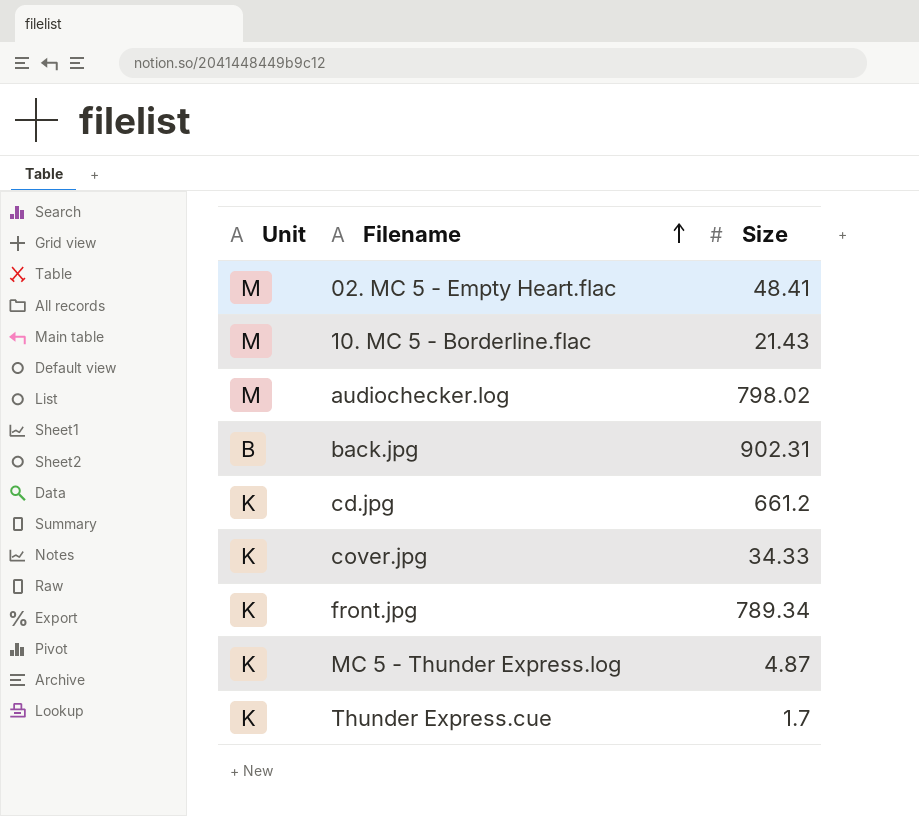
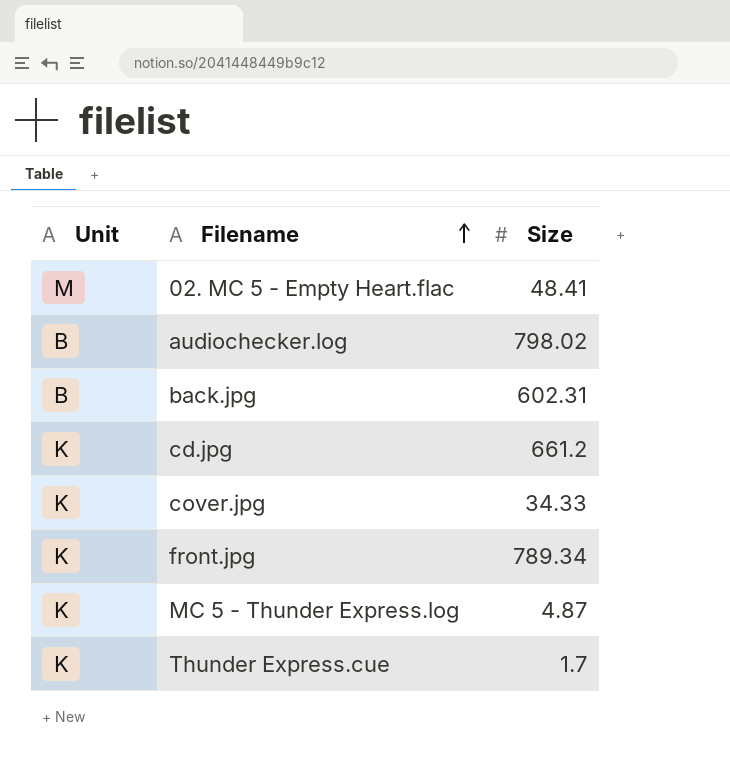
row 10. MC 5 - Borderline.flac: M | 21.43 -> none
audiochecker.log | Unit: M -> B
back.jpg | Size: 902.31 -> 602.31

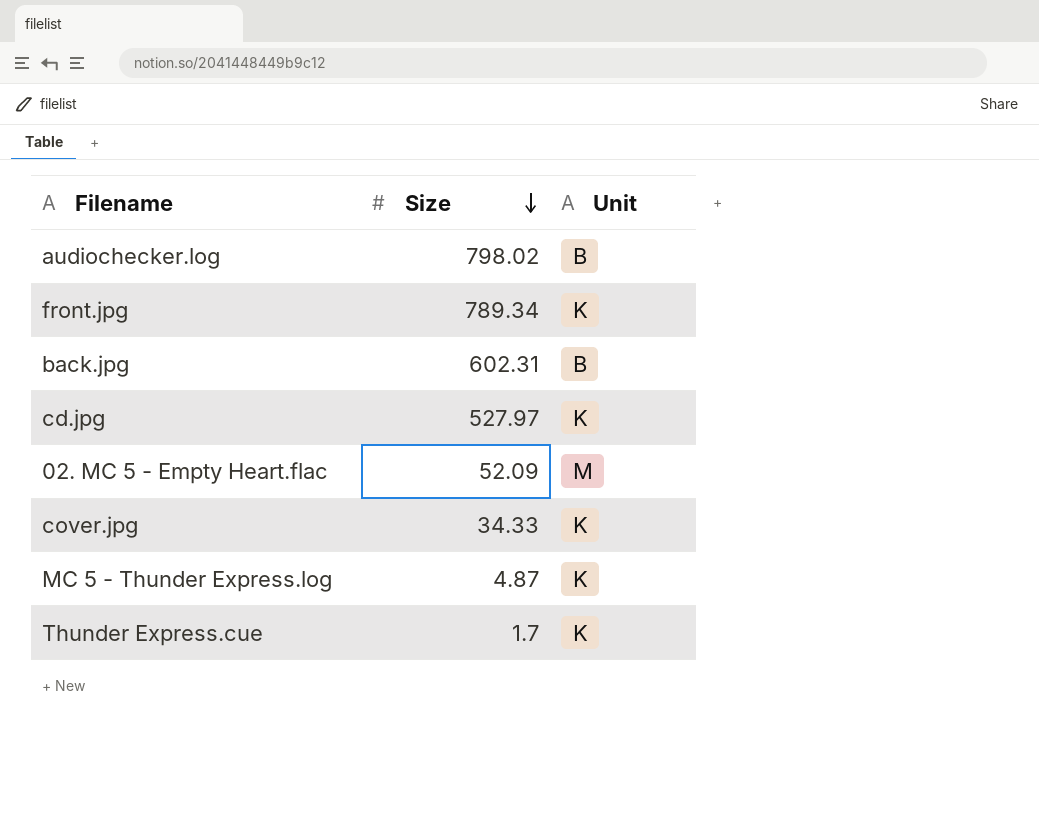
row order: Filename ascending -> Size descending
column Unit | position: 1 -> 3
cd.jpg | Size: 661.2 -> 527.97
02. MC 5 - Empty Heart.flac | Size: 48.41 -> 52.09

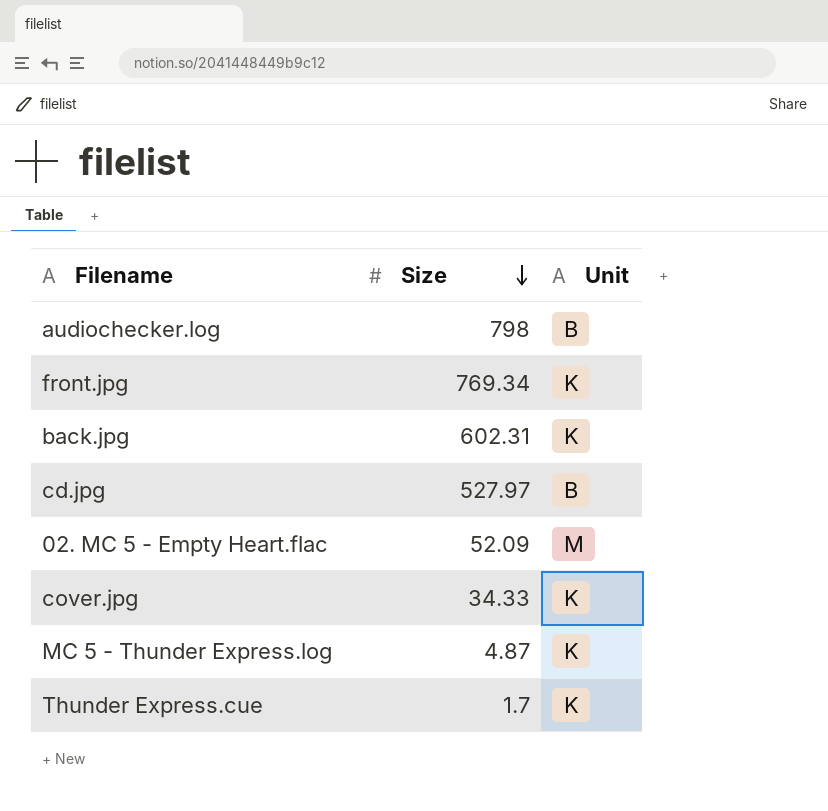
audiochecker.log | Size: 798.02 -> 798
front.jpg | Size: 789.34 -> 769.34
back.jpg | Unit: B -> K
cd.jpg | Unit: K -> B

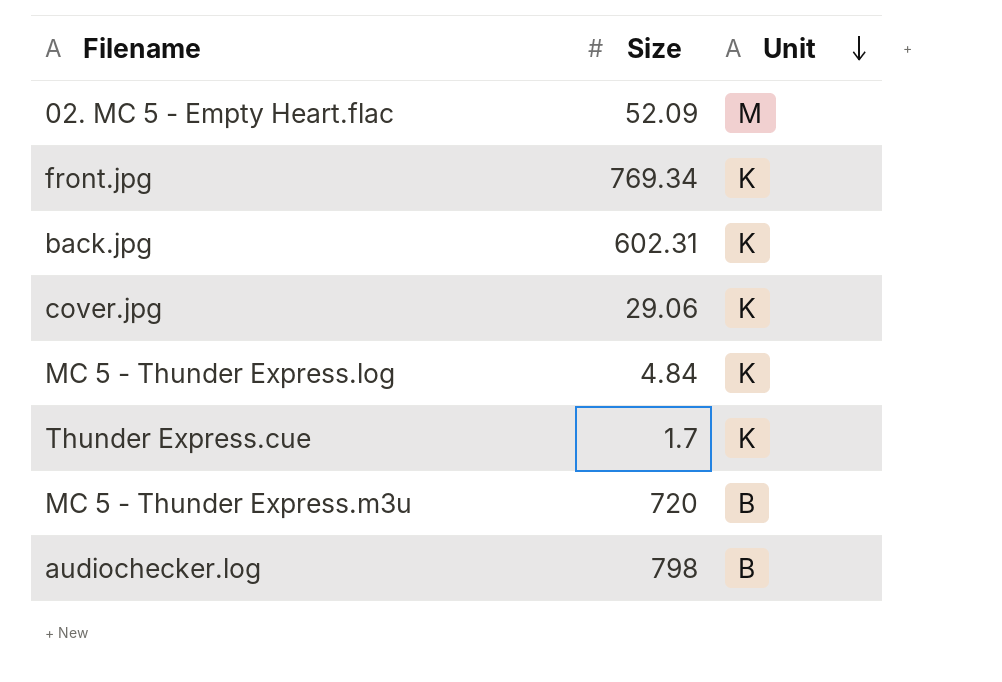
row order: Size descending -> Unit descending
row cd.jpg: 527.97 | B -> none
cover.jpg | Size: 34.33 -> 29.06
MC 5 - Thunder Express.log | Size: 4.87 -> 4.84
row MC 5 - Thunder Express.m3u: none -> 720 | B

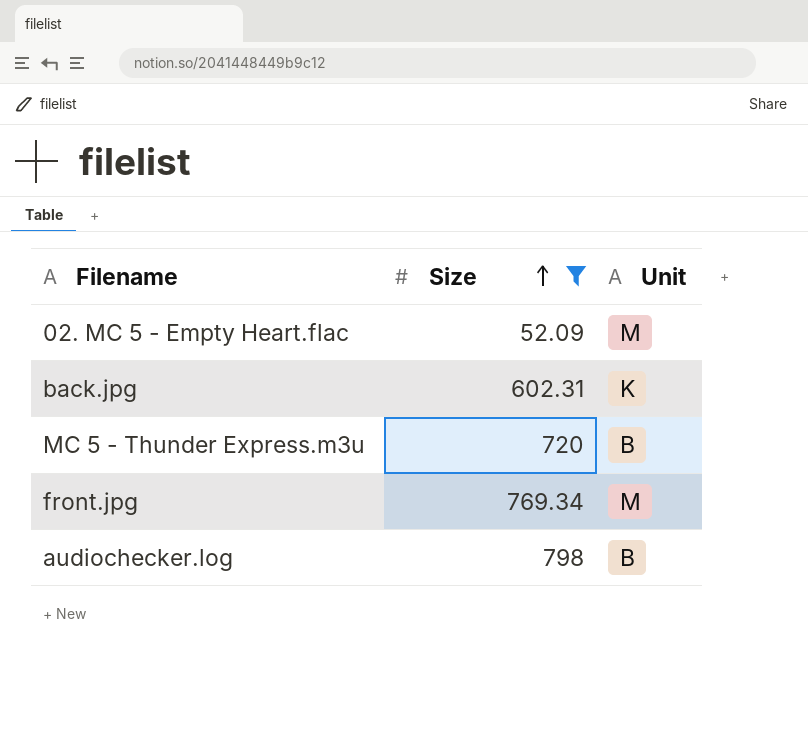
filter: none -> Size >= 52.09
row order: Unit descending -> Size ascending
front.jpg | Unit: K -> M

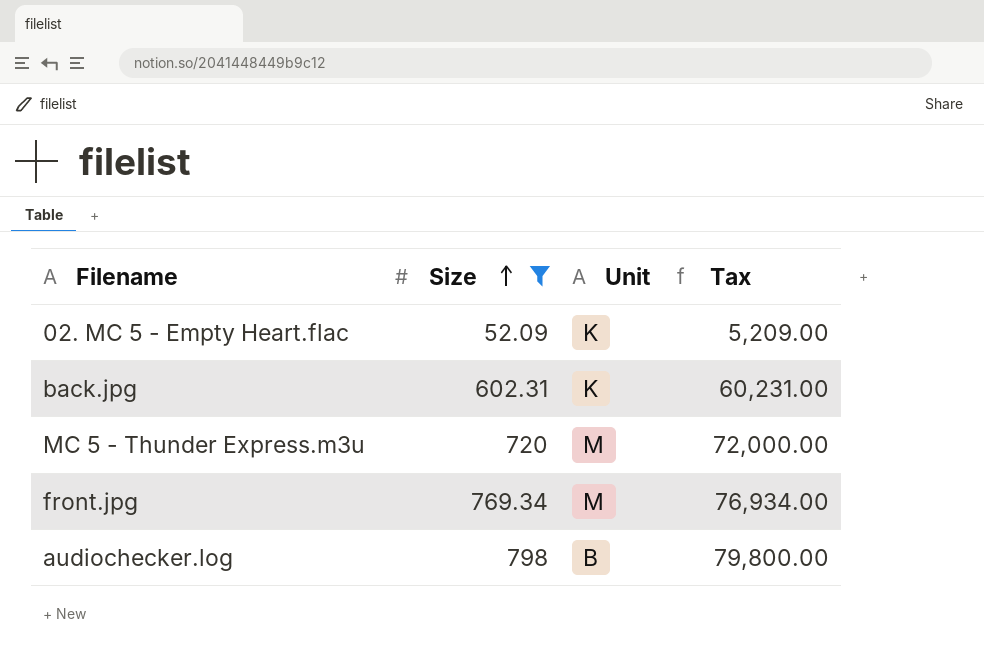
column Tax | formula: none -> [Size] * 100
02. MC 5 - Empty Heart.flac | Unit: M -> K
MC 5 - Thunder Express.m3u | Unit: B -> M

